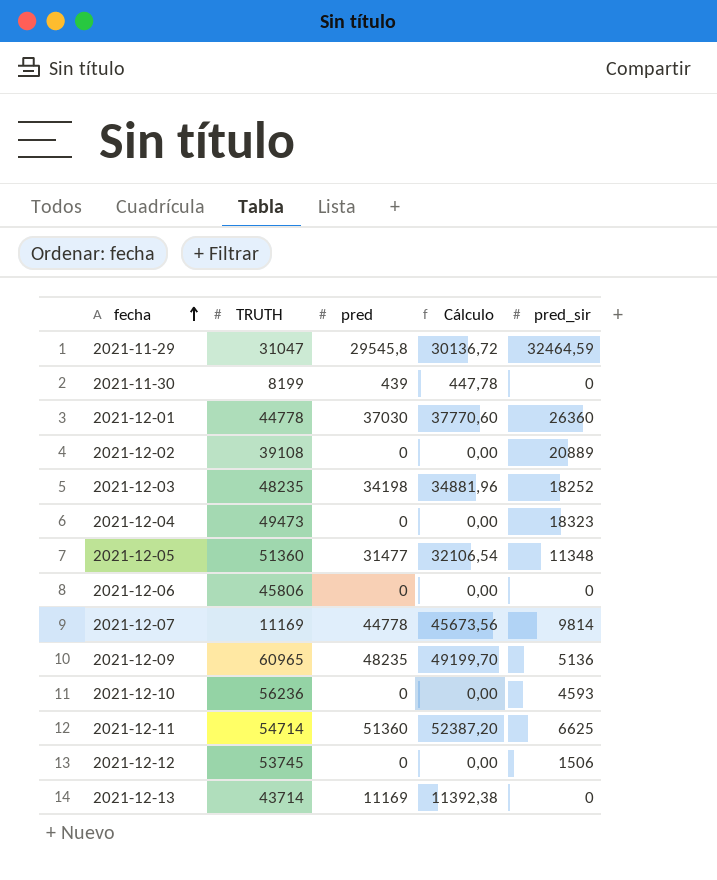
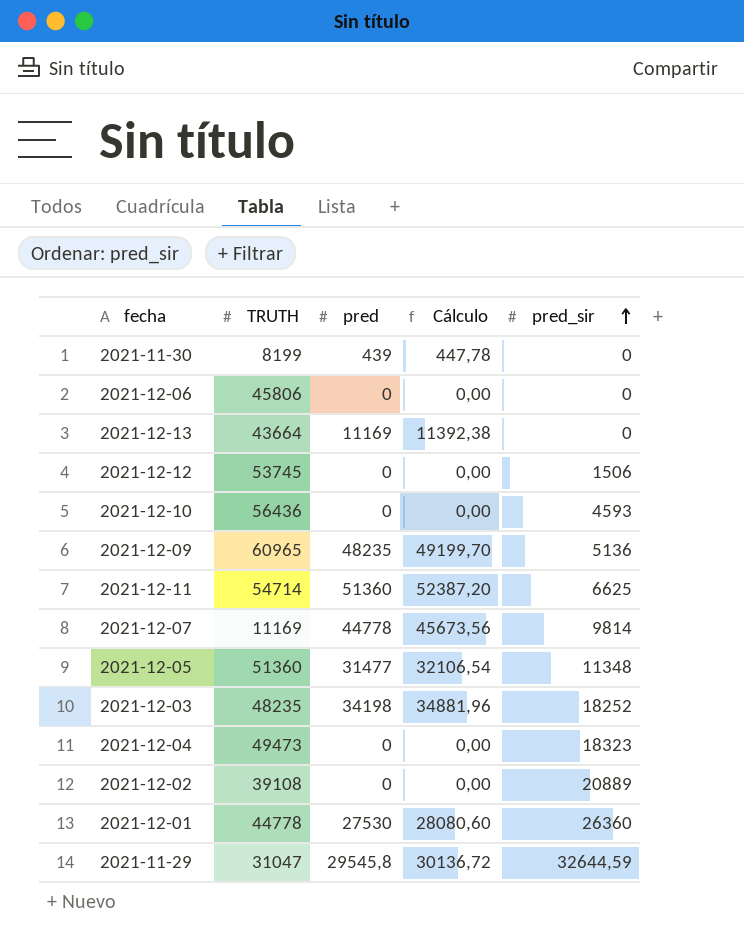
row order: fecha ascending -> pred_sir ascending
2021-12-13 | TRUTH: 43714 -> 43664
2021-12-10 | TRUTH: 56236 -> 56436
2021-12-01 | pred: 37030 -> 27530
2021-12-01 | Cálculo: 37770,60 -> 28080,60
2021-11-29 | pred_sir: 32464,59 -> 32644,59

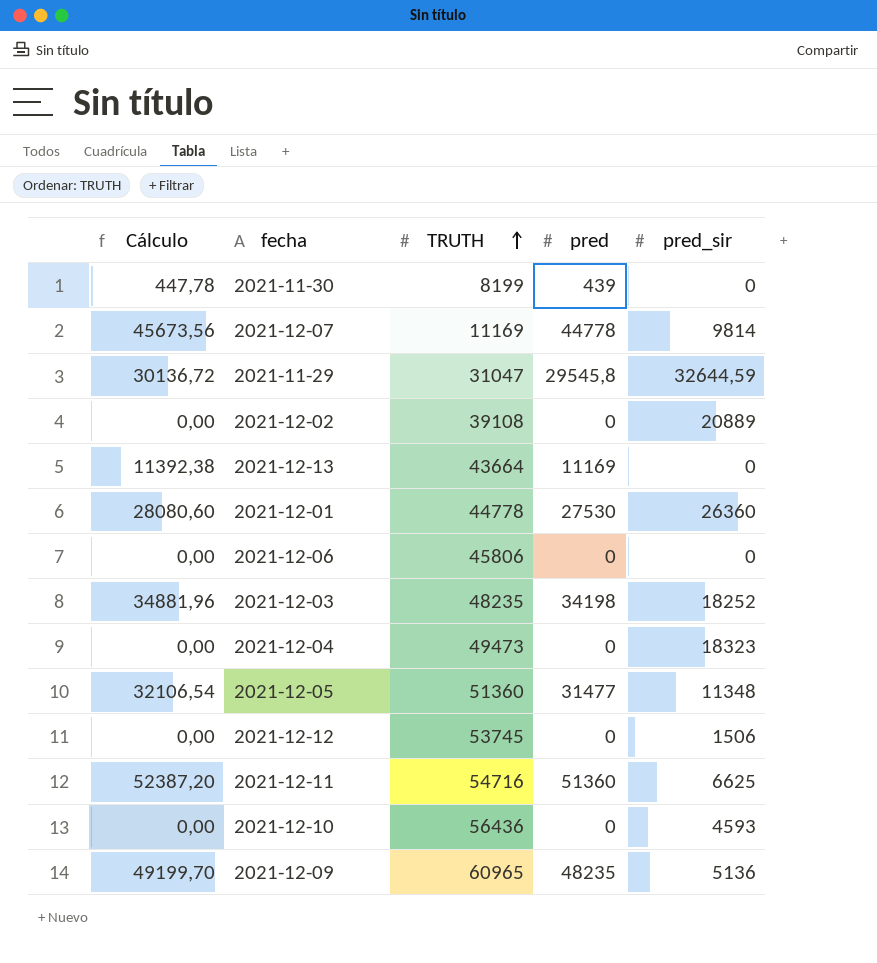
row order: pred_sir ascending -> TRUTH ascending
column Cálculo | position: 4 -> 1
2021-12-11 | TRUTH: 54714 -> 54716

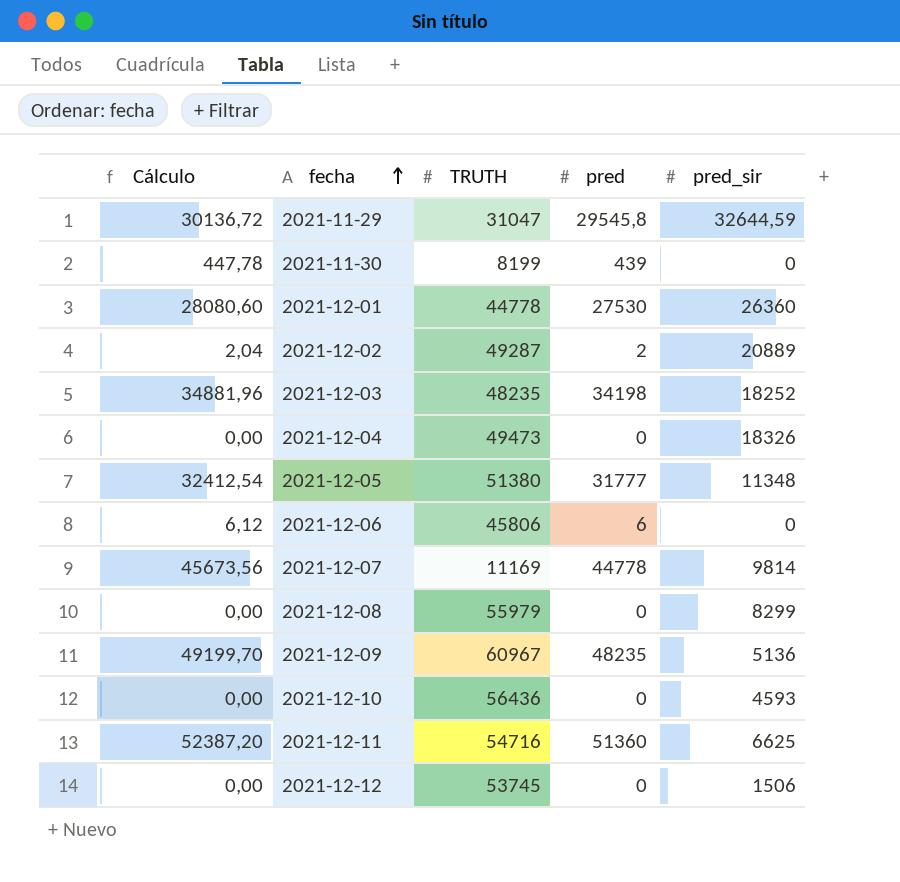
row order: TRUTH ascending -> fecha ascending
row 2021-12-13: 11392,38 | 43664 | 11169 | 0 -> none
2021-12-02 | Cálculo: 0,00 -> 2,04
2021-12-02 | TRUTH: 39108 -> 49287
2021-12-02 | pred: 0 -> 2
2021-12-04 | pred_sir: 18323 -> 18326
2021-12-05 | Cálculo: 32106,54 -> 32412,54
2021-12-05 | TRUTH: 51360 -> 51380
2021-12-05 | pred: 31477 -> 31777
2021-12-06 | Cálculo: 0,00 -> 6,12
2021-12-06 | pred: 0 -> 6
row 2021-12-08: none -> 0,00 | 55979 | 0 | 8299
2021-12-09 | TRUTH: 60965 -> 60967

